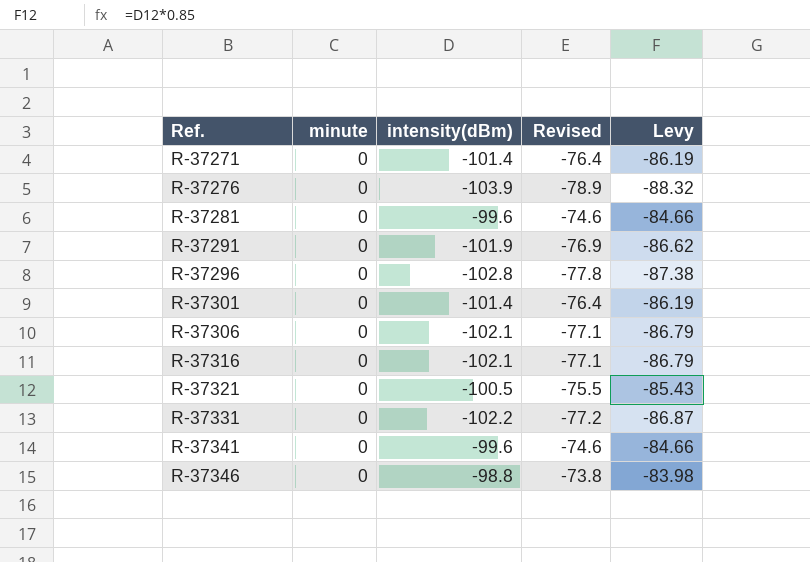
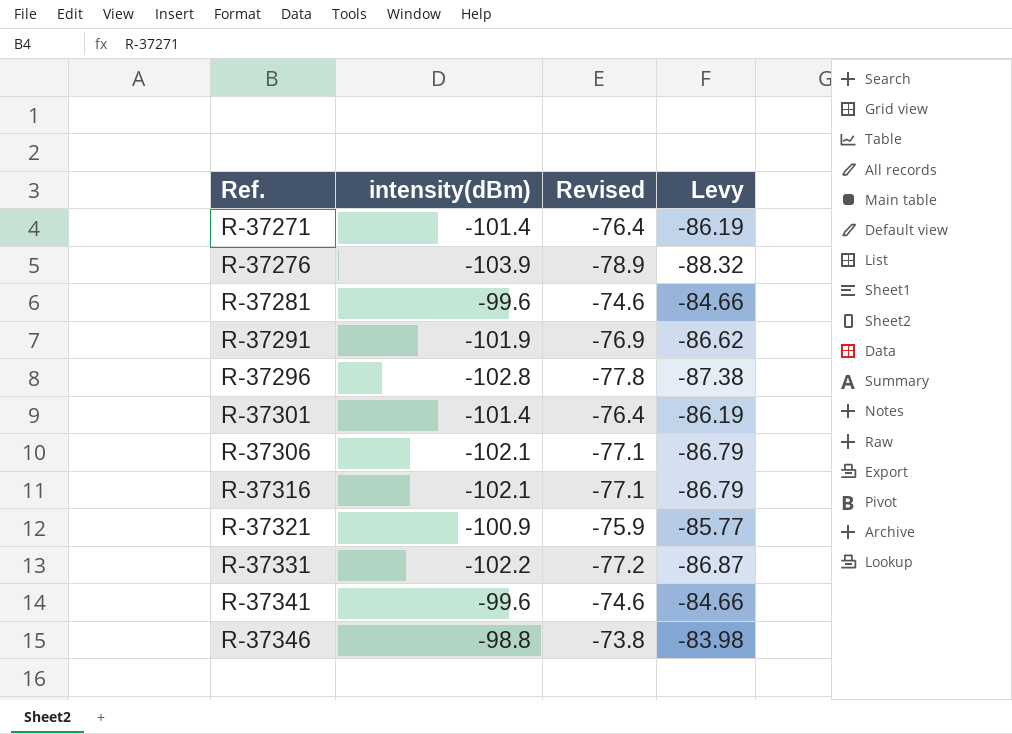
column minute | position: 2 -> none
R-37321 | intensity(dBm): -100.5 -> -100.9
R-37321 | Revised: -75.5 -> -75.9
R-37321 | Levy: -85.43 -> -85.77

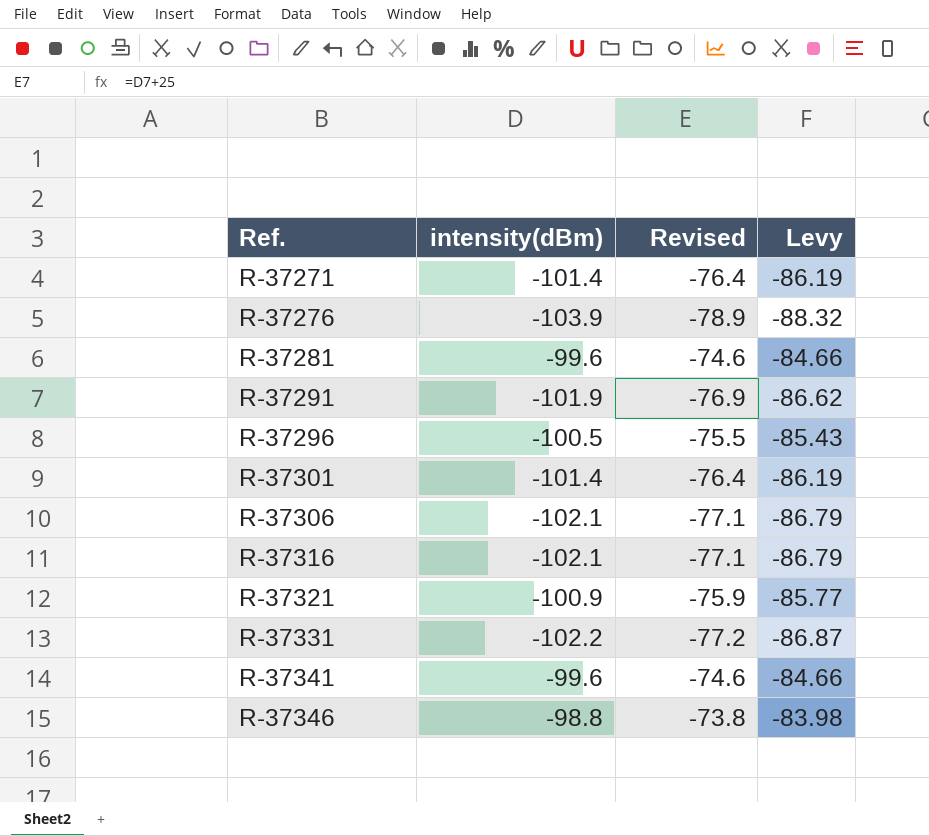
R-37296 | intensity(dBm): -102.8 -> -100.5
R-37296 | Revised: -77.8 -> -75.5
R-37296 | Levy: -87.38 -> -85.43

